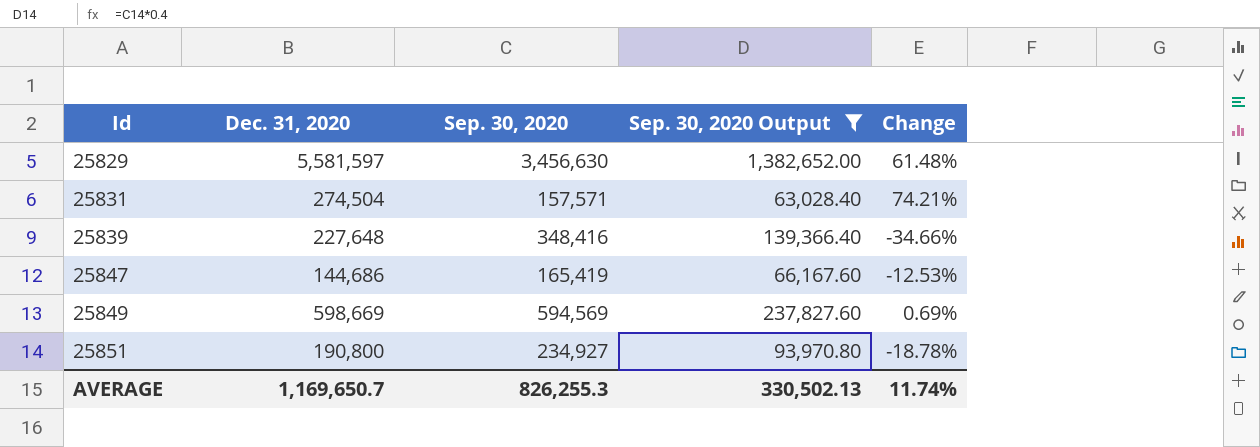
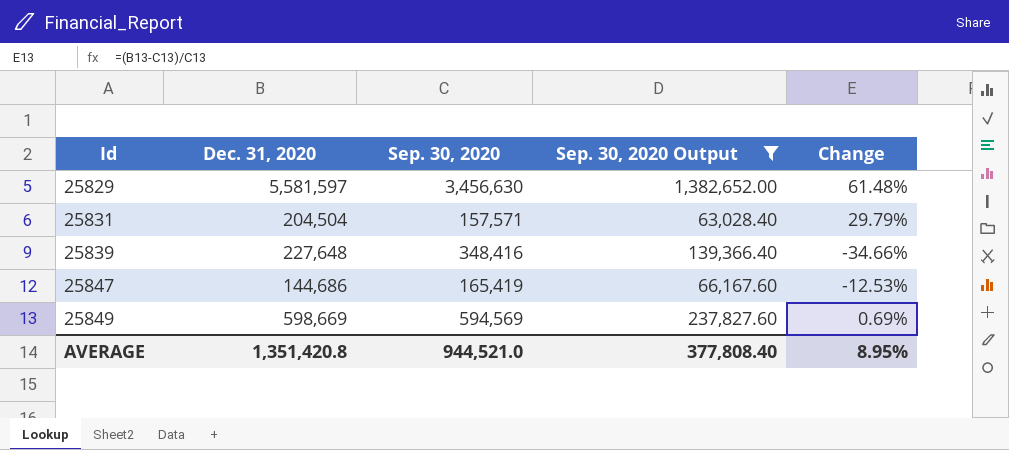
row 25851: 190,800 | 234,927 | 93,970.80 | -18.78% -> none
25831 | Dec. 31, 2020: 274,504 -> 204,504
25831 | Change: 74.21% -> 29.79%
AVERAGE | Dec. 31, 2020: 1,169,650.7 -> 1,351,420.8
AVERAGE | Sep. 30, 2020: 826,255.3 -> 944,521.0
AVERAGE | Sep. 30, 2020 Output: 330,502.13 -> 377,808.40
AVERAGE | Change: 11.74% -> 8.95%

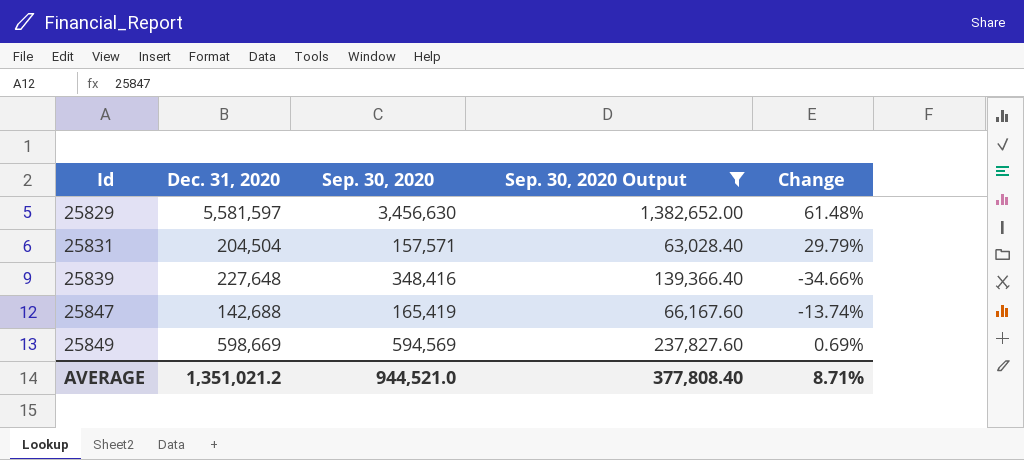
25847 | Dec. 31, 2020: 144,686 -> 142,688
25847 | Change: -12.53% -> -13.74%
AVERAGE | Dec. 31, 2020: 1,351,420.8 -> 1,351,021.2
AVERAGE | Change: 8.95% -> 8.71%

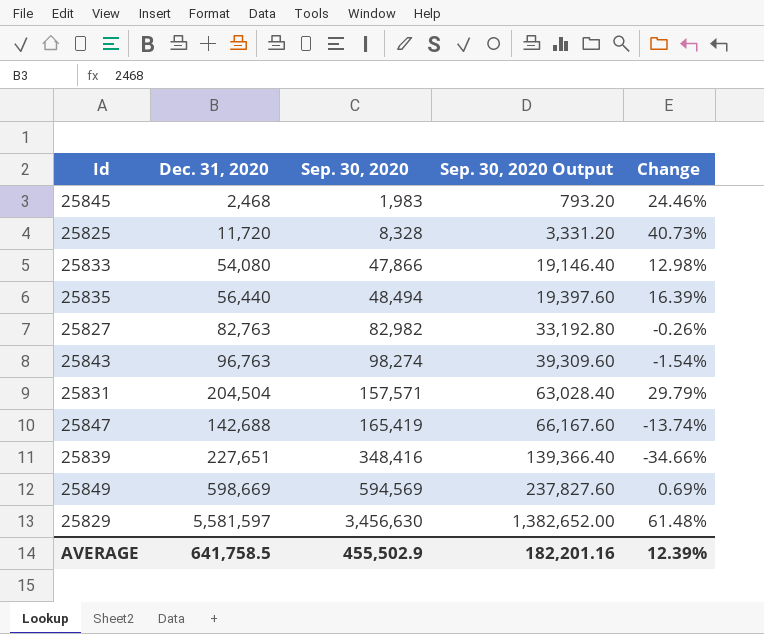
filter: Sep. 30, 2020 Output >= 63,028.40 -> none
row order: Id ascending -> Sep. 30, 2020 ascending
25839 | Dec. 31, 2020: 227,648 -> 227,651
AVERAGE | Dec. 31, 2020: 1,351,021.2 -> 641,758.5
AVERAGE | Sep. 30, 2020: 944,521.0 -> 455,502.9
AVERAGE | Sep. 30, 2020 Output: 377,808.40 -> 182,201.16
AVERAGE | Change: 8.71% -> 12.39%

